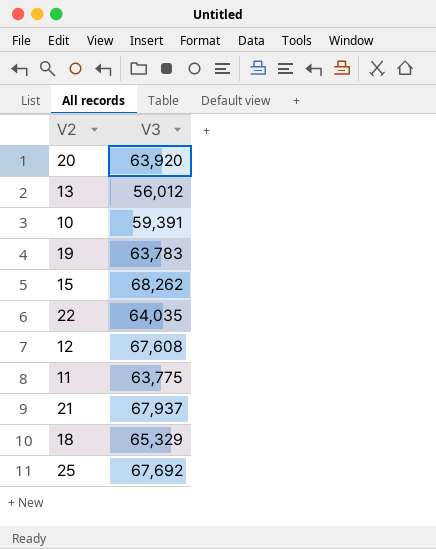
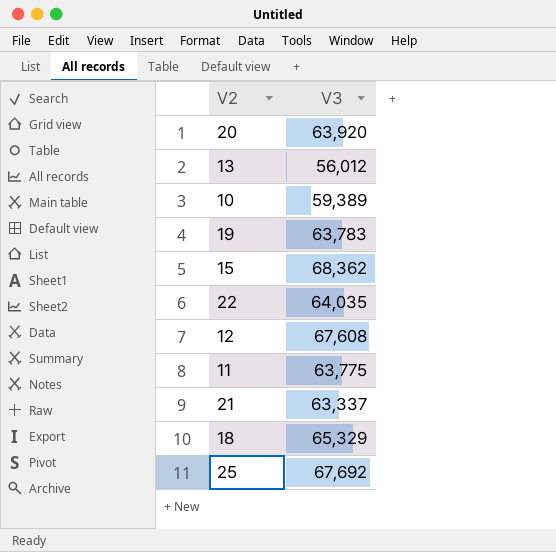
10 | V3: 59,391 -> 59,389
15 | V3: 68,262 -> 68,362
21 | V3: 67,937 -> 63,337

